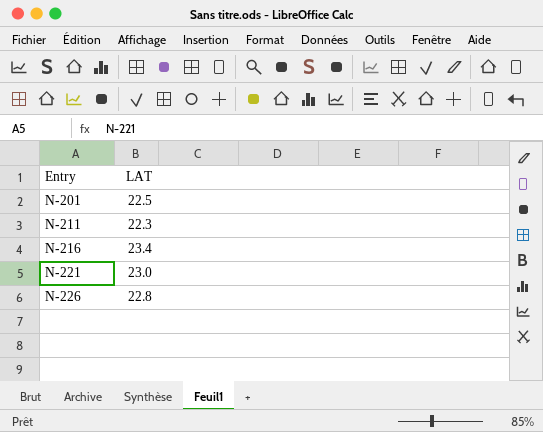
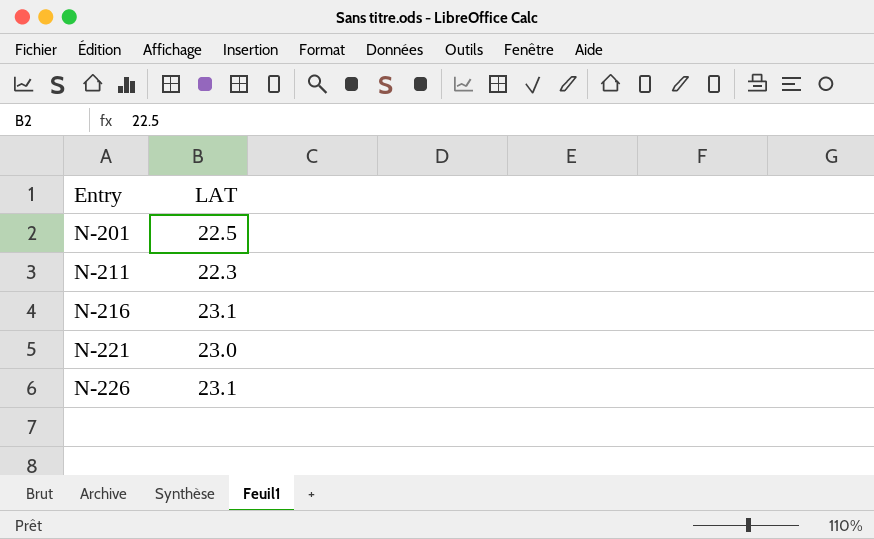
N-216 | LAT: 23.4 -> 23.1
N-226 | LAT: 22.8 -> 23.1

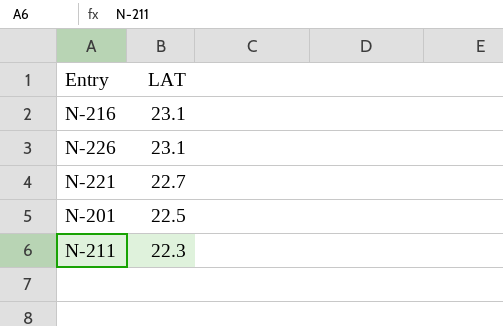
row order: Entry ascending -> LAT descending
N-221 | LAT: 23.0 -> 22.7

